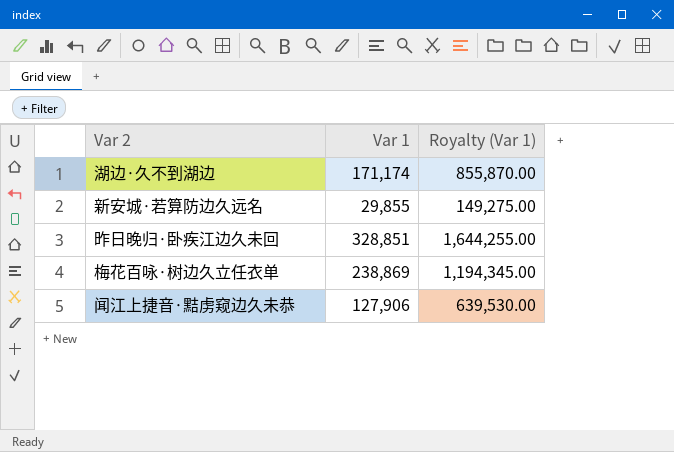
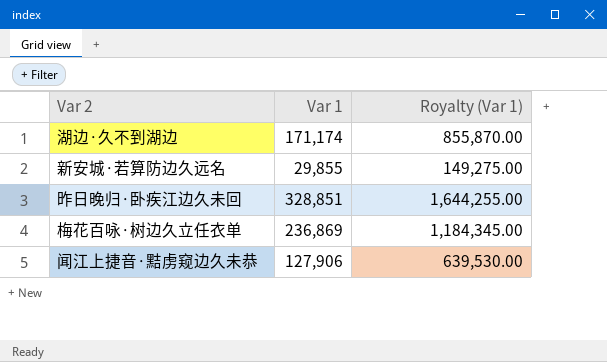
梅花百咏·树边久立任衣单 | Var 1: 238,869 -> 236,869
梅花百咏·树边久立任衣单 | Royalty (Var 1): 1,194,345.00 -> 1,184,345.00

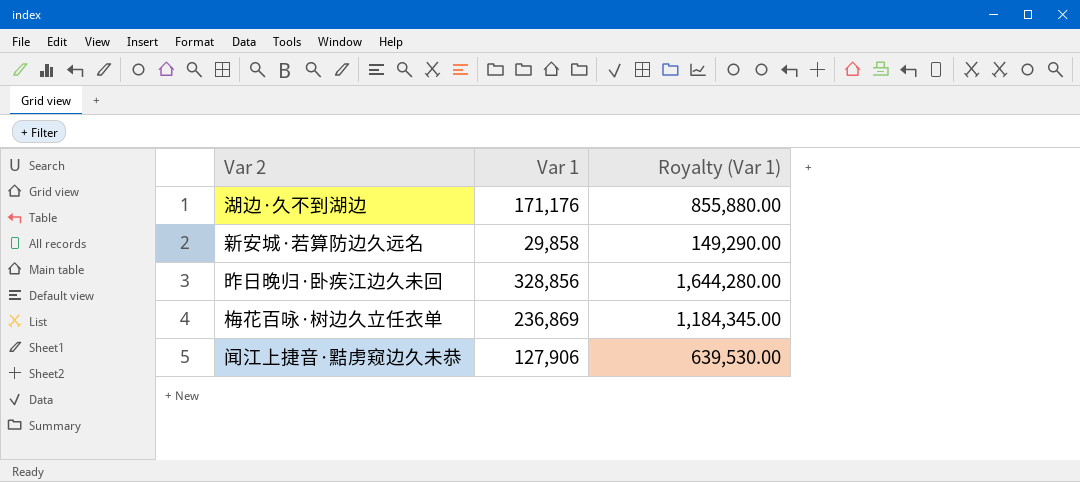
湖边·久不到湖边 | Var 1: 171,174 -> 171,176
湖边·久不到湖边 | Royalty (Var 1): 855,870.00 -> 855,880.00
新安城·若算防边久远名 | Var 1: 29,855 -> 29,858
新安城·若算防边久远名 | Royalty (Var 1): 149,275.00 -> 149,290.00
昨日晚归·卧疾江边久未回 | Var 1: 328,851 -> 328,856
昨日晚归·卧疾江边久未回 | Royalty (Var 1): 1,644,255.00 -> 1,644,280.00

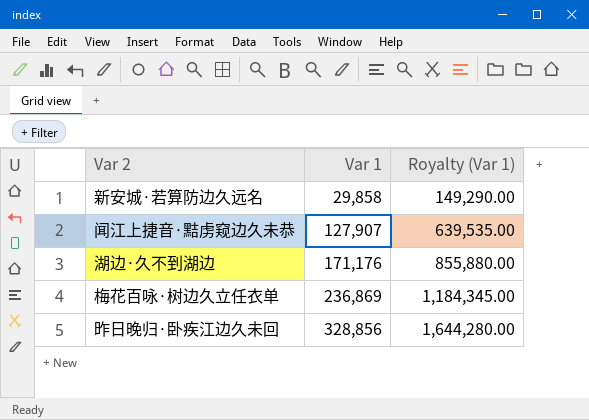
row order: none -> Var 1 ascending
闻江上捷音·黠虏窥边久未恭 | Var 1: 127,906 -> 127,907
闻江上捷音·黠虏窥边久未恭 | Royalty (Var 1): 639,530.00 -> 639,535.00

